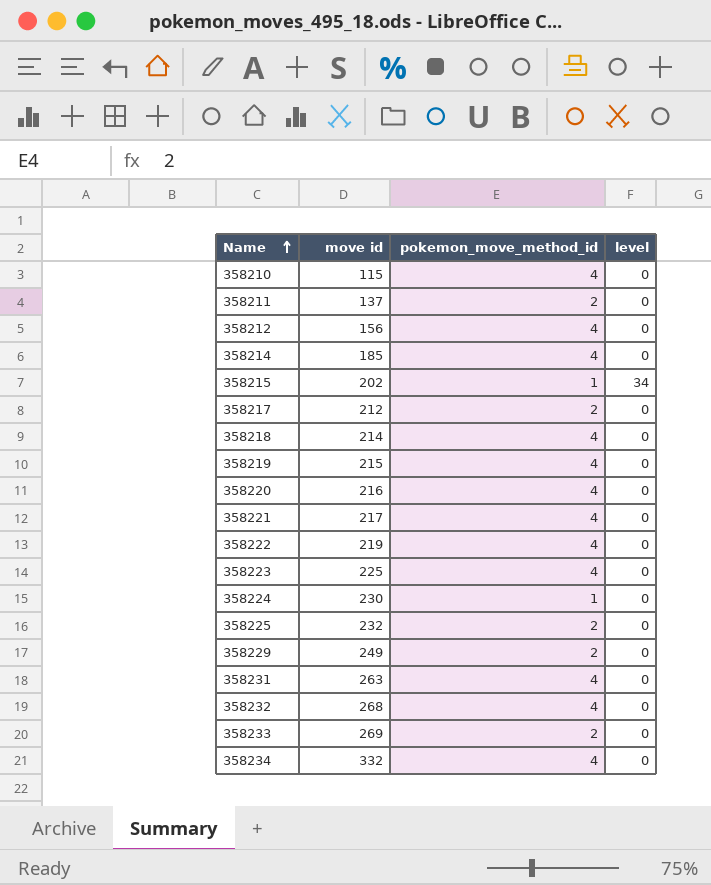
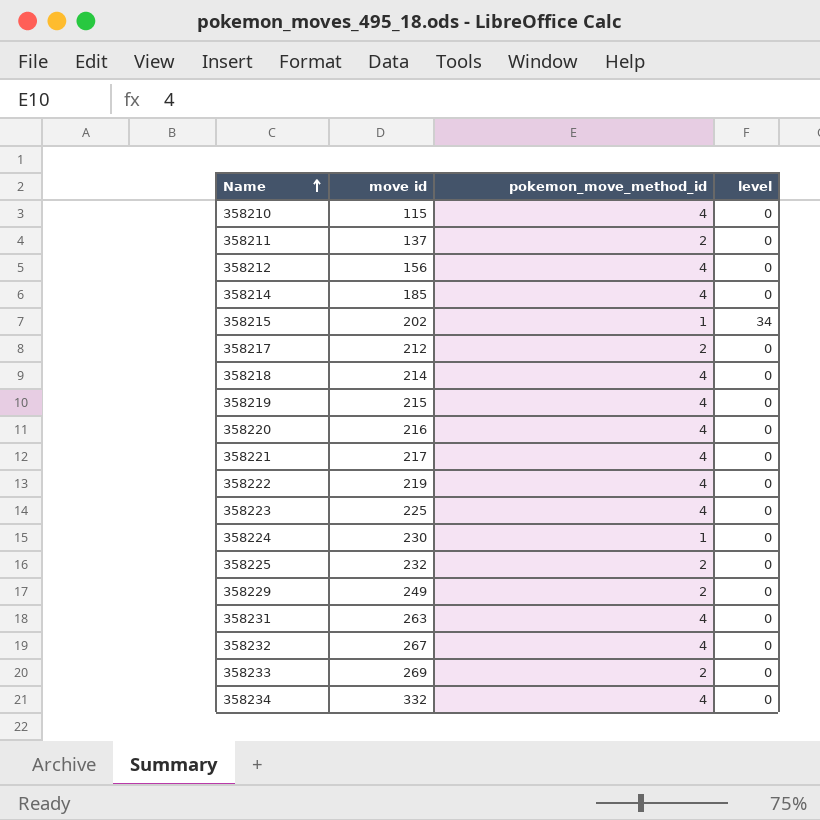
358232 | move id: 268 -> 267

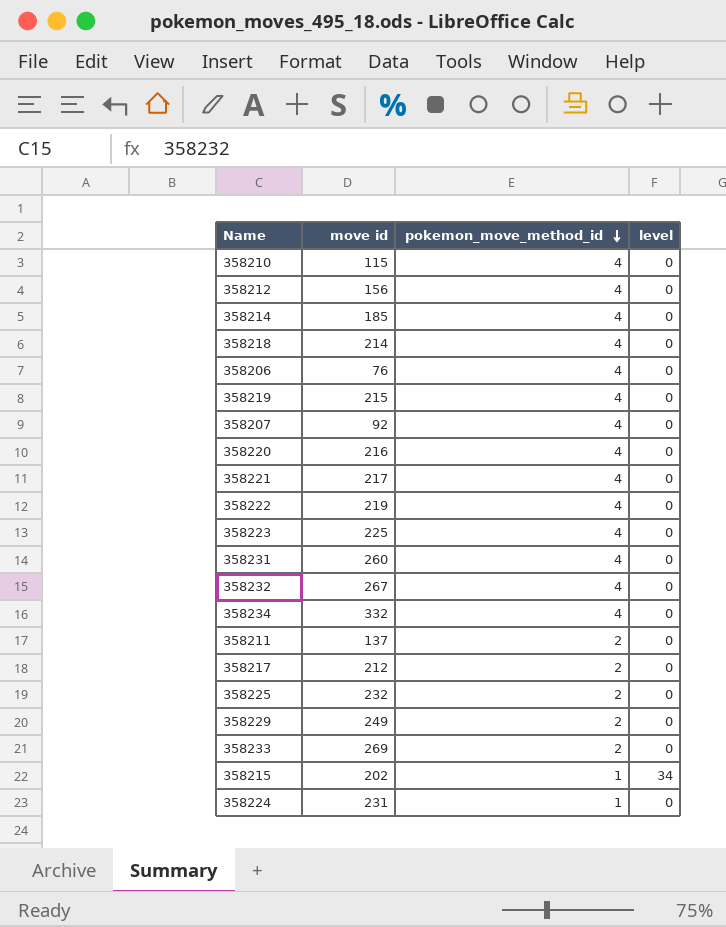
row order: Name ascending -> pokemon_move_method_id descending
row 358206: none -> 76 | 4 | 0
row 358207: none -> 92 | 4 | 0
358231 | move id: 263 -> 260
358224 | move id: 230 -> 231

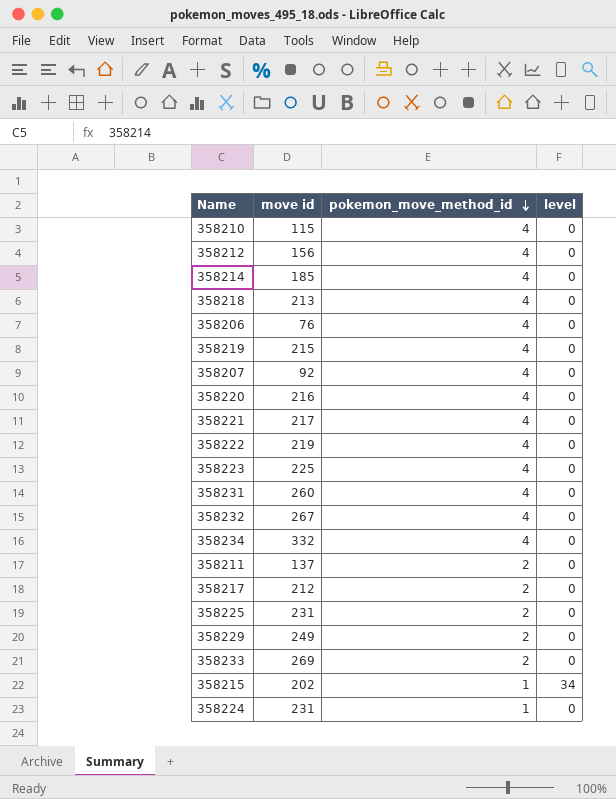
358218 | move id: 214 -> 213
358225 | move id: 232 -> 231

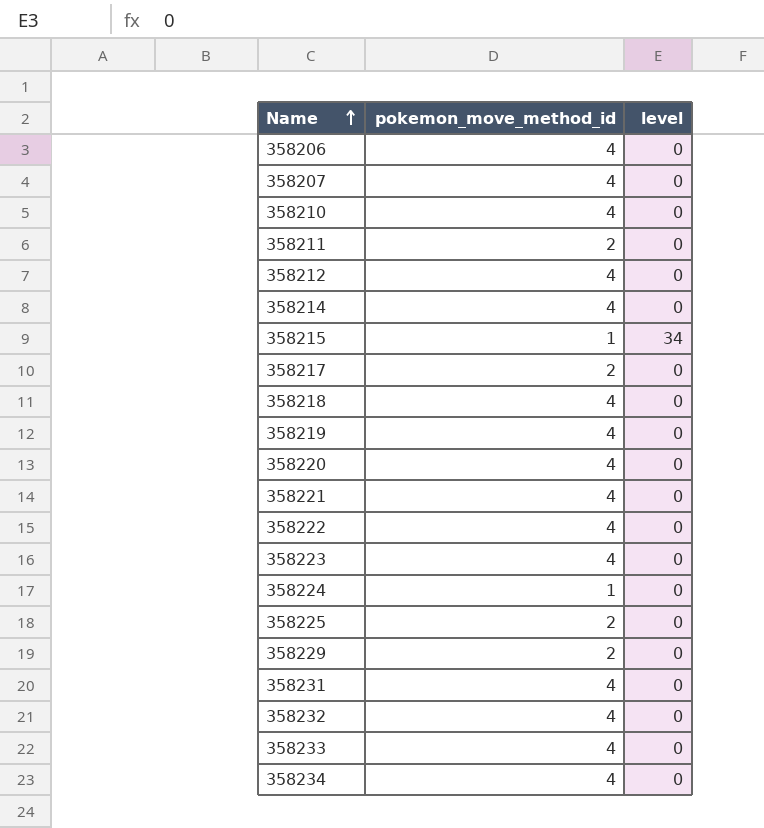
row order: pokemon_move_method_id descending -> Name ascending
column move id | position: 2 -> none
358233 | pokemon_move_method_id: 2 -> 4

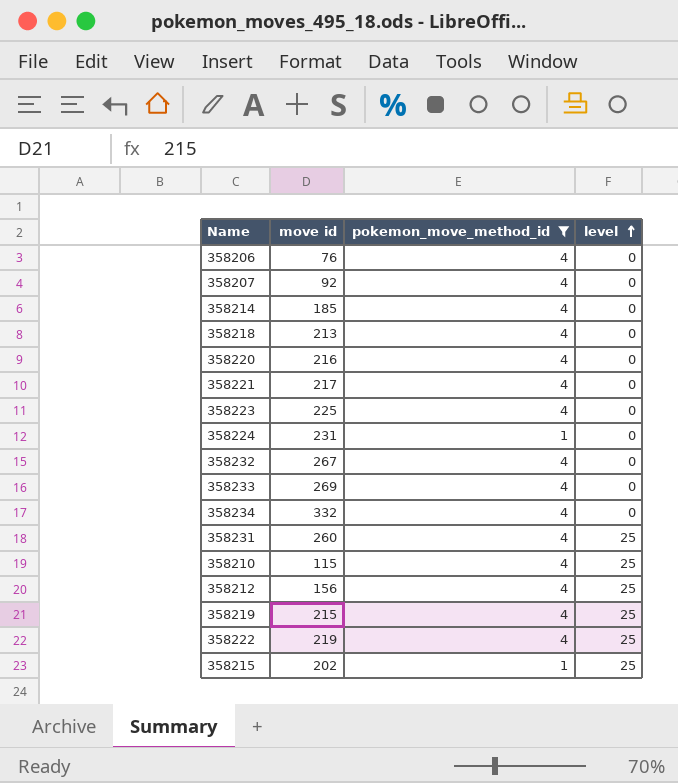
filter: none -> pokemon_move_method_id != 2
row order: Name ascending -> level ascending
column move id | position: none -> 2
358231 | level: 0 -> 25
358210 | level: 0 -> 25
358212 | level: 0 -> 25
358219 | level: 0 -> 25
358222 | level: 0 -> 25
358215 | level: 34 -> 25

